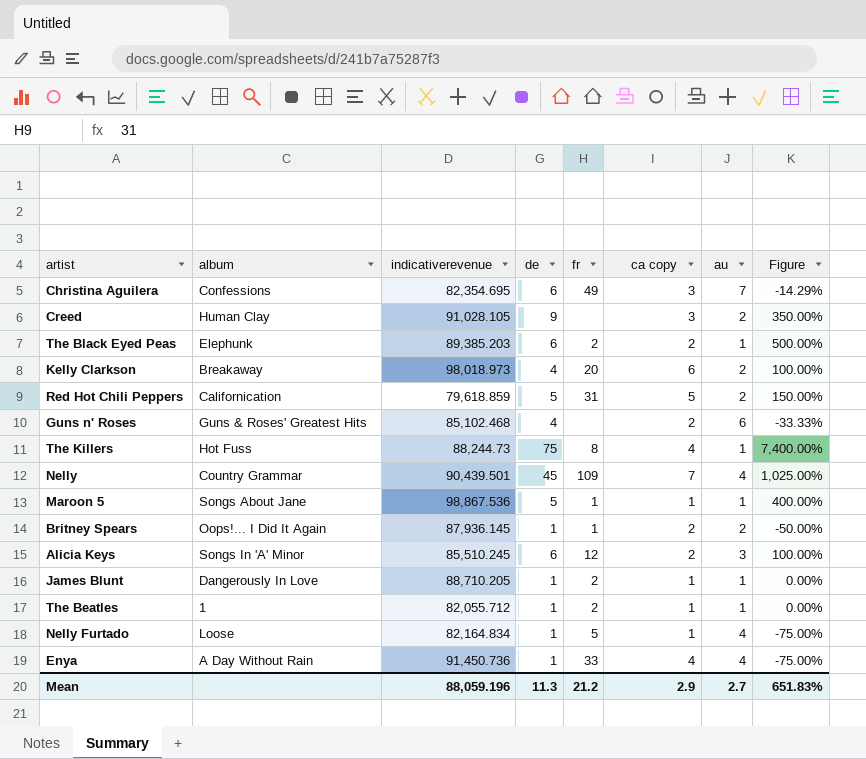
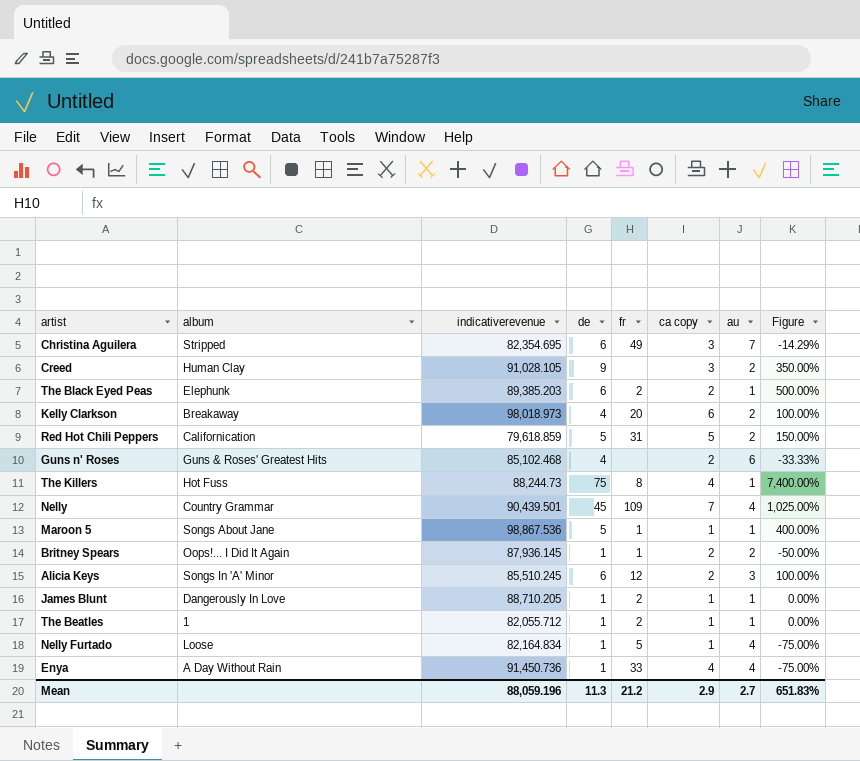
Christina Aguilera | album: Confessions -> Stripped

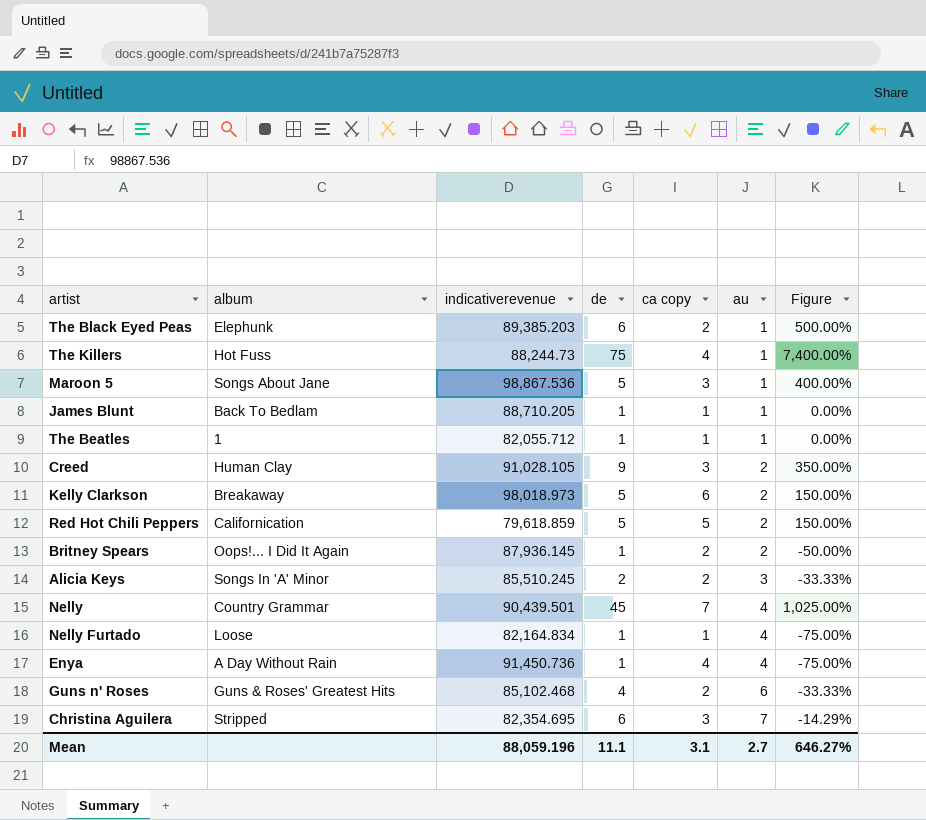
row order: none -> au ascending
column fr | position: 5 -> none
Maroon 5 | ca copy: 1 -> 3
James Blunt | album: Dangerously In Love -> Back To Bedlam
Kelly Clarkson | de: 4 -> 5
Kelly Clarkson | Figure: 100.00% -> 150.00%
Alicia Keys | de: 6 -> 2
Alicia Keys | Figure: 100.00% -> -33.33%
Mean | de: 11.3 -> 11.1
Mean | ca copy: 2.9 -> 3.1
Mean | Figure: 651.83% -> 646.27%

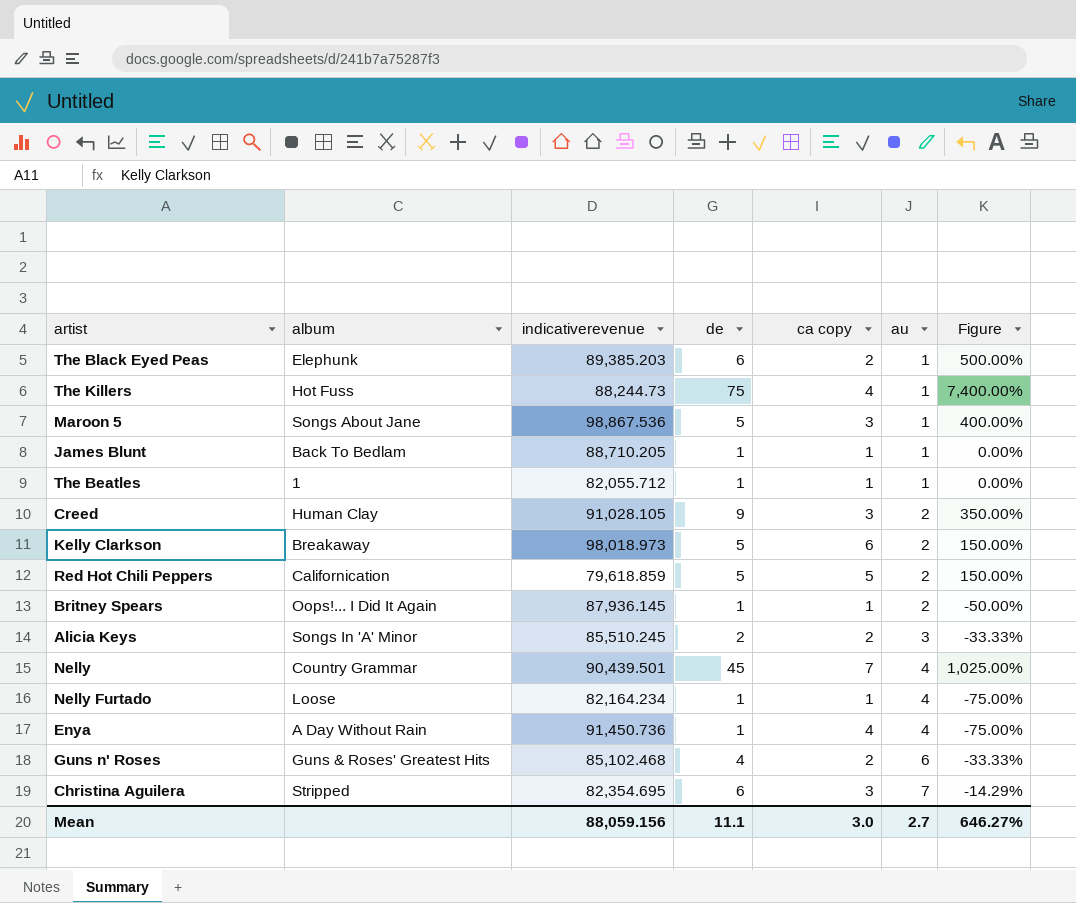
Britney Spears | ca copy: 2 -> 1
Nelly Furtado | indicativerevenue: 82,164.834 -> 82,164.234
Mean | indicativerevenue: 88,059.196 -> 88,059.156
Mean | ca copy: 3.1 -> 3.0

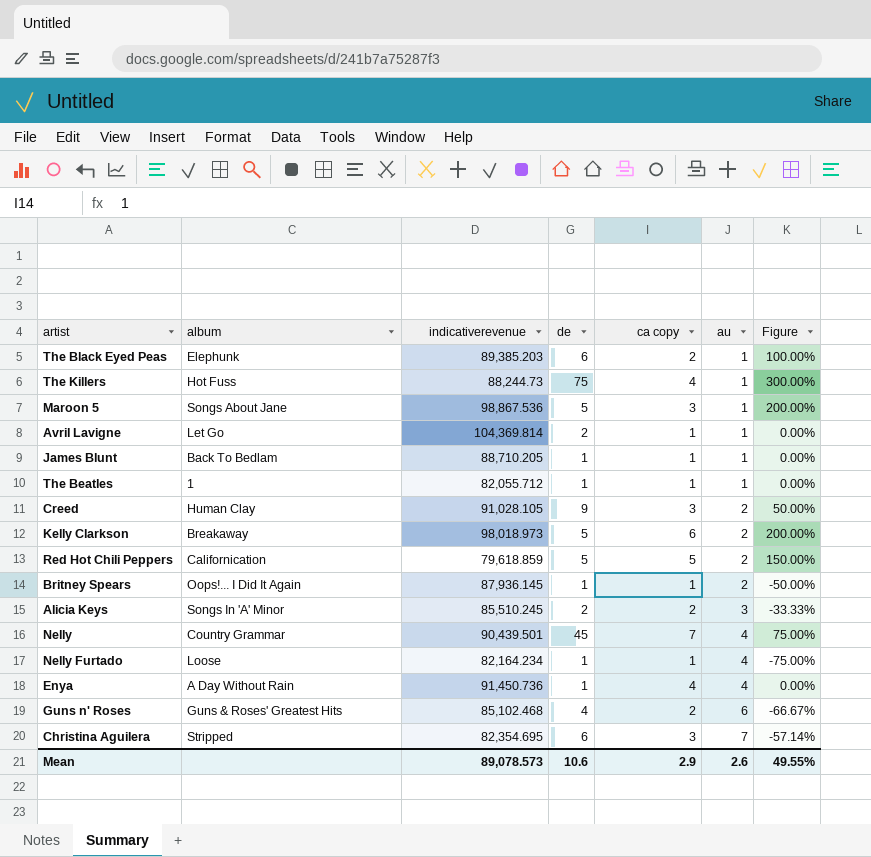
column Figure | formula: ([de] - [au]) / [au] -> ([ca copy] - [au]) / [au]
row Avril Lavigne: none -> Let Go | 104,369.814 | 2 | 1 | 1 | 0.00%
Mean | indicativerevenue: 88,059.156 -> 89,078.573
Mean | de: 11.1 -> 10.6
Mean | ca copy: 3.0 -> 2.9
Mean | au: 2.7 -> 2.6
Mean | Figure: 646.27% -> 49.55%

